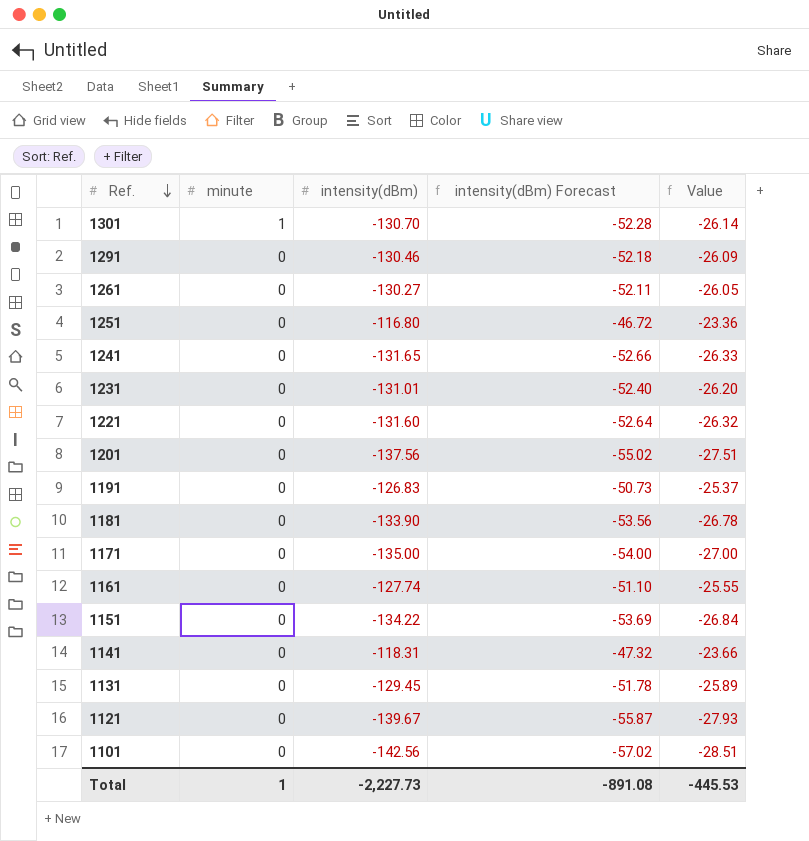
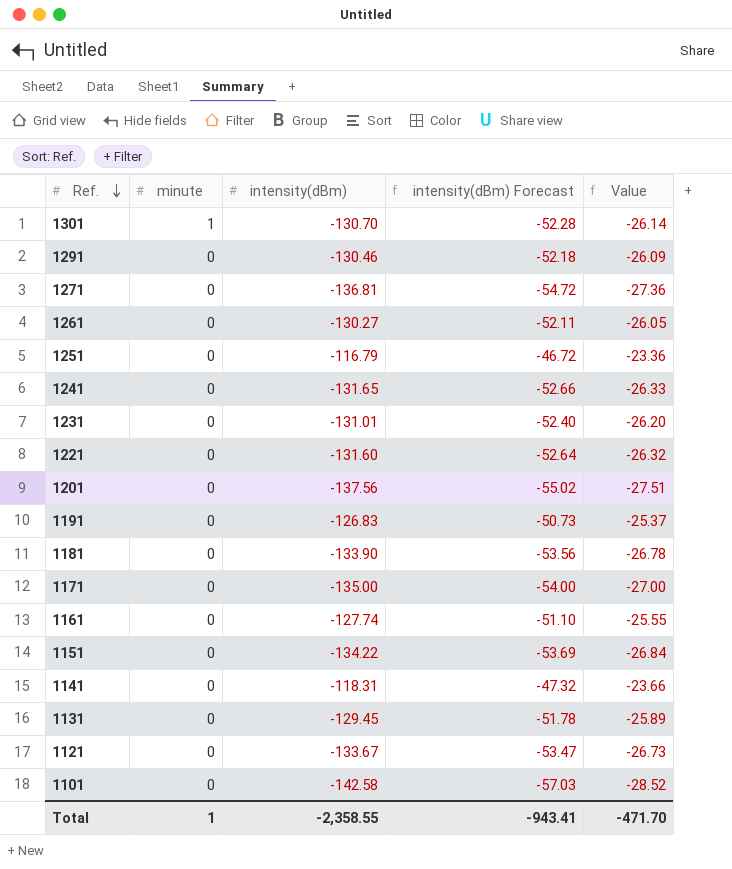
row 1271: none -> 0 | -136.81 | -54.72 | -27.36
1251 | intensity(dBm): -116.80 -> -116.79
1121 | intensity(dBm): -139.67 -> -133.67
1121 | intensity(dBm) Forecast: -55.87 -> -53.47
1121 | Value: -27.93 -> -26.73
1101 | intensity(dBm): -142.56 -> -142.58
1101 | intensity(dBm) Forecast: -57.02 -> -57.03
1101 | Value: -28.51 -> -28.52
Total | intensity(dBm): -2,227.73 -> -2,358.55
Total | intensity(dBm) Forecast: -891.08 -> -943.41
Total | Value: -445.53 -> -471.70

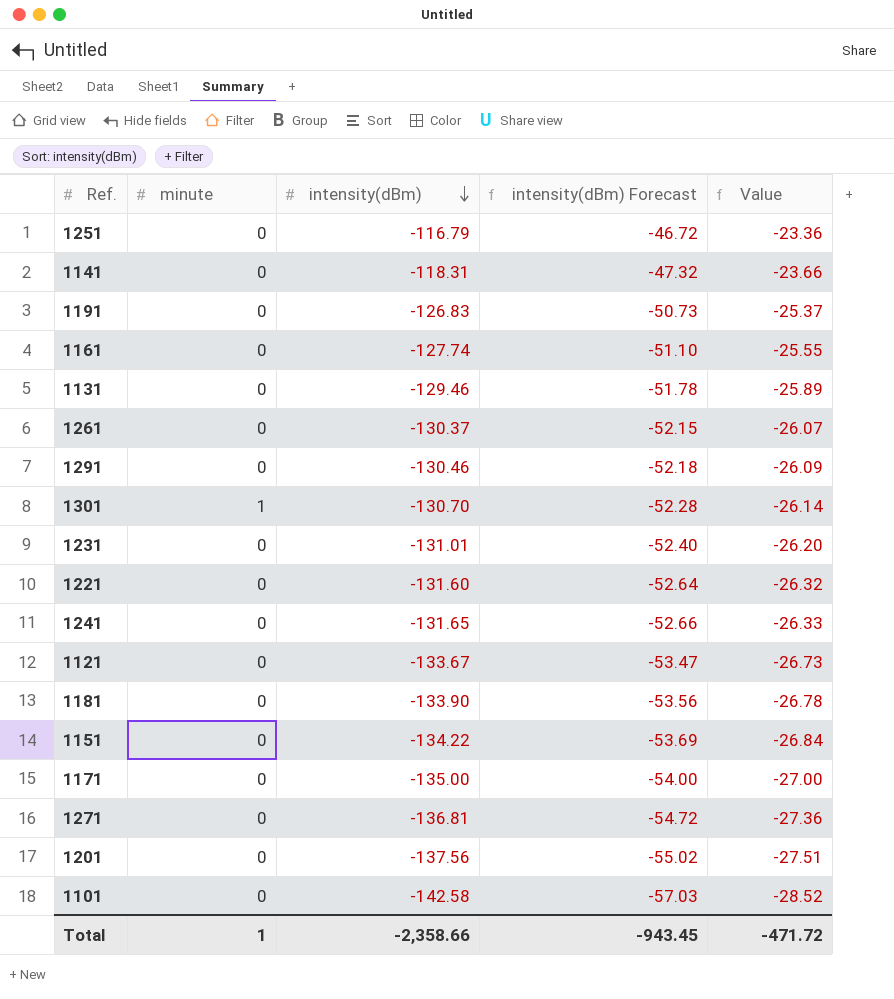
row order: Ref. descending -> intensity(dBm) descending
1131 | intensity(dBm): -129.45 -> -129.46
1261 | intensity(dBm): -130.27 -> -130.37
1261 | intensity(dBm) Forecast: -52.11 -> -52.15
1261 | Value: -26.05 -> -26.07
Total | intensity(dBm): -2,358.55 -> -2,358.66
Total | intensity(dBm) Forecast: -943.41 -> -943.45
Total | Value: -471.70 -> -471.72

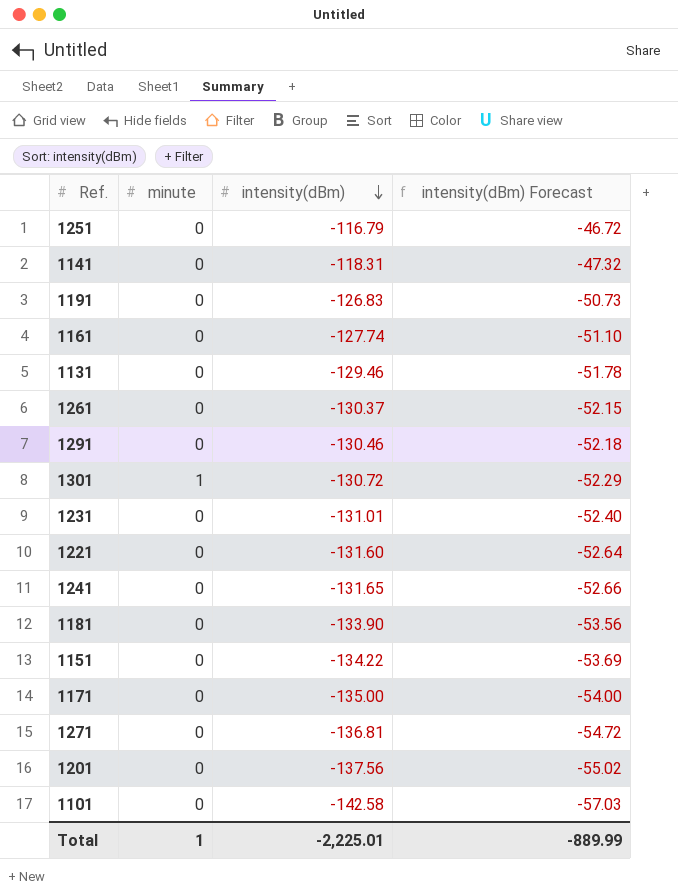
column Value | formula: [intensity(dBm)] * 0.2 -> none
row 1121: 0 | -133.67 | -53.47 | -26.73 -> none
1301 | intensity(dBm): -130.70 -> -130.72
1301 | intensity(dBm) Forecast: -52.28 -> -52.29
Total | intensity(dBm): -2,358.66 -> -2,225.01
Total | intensity(dBm) Forecast: -943.45 -> -889.99

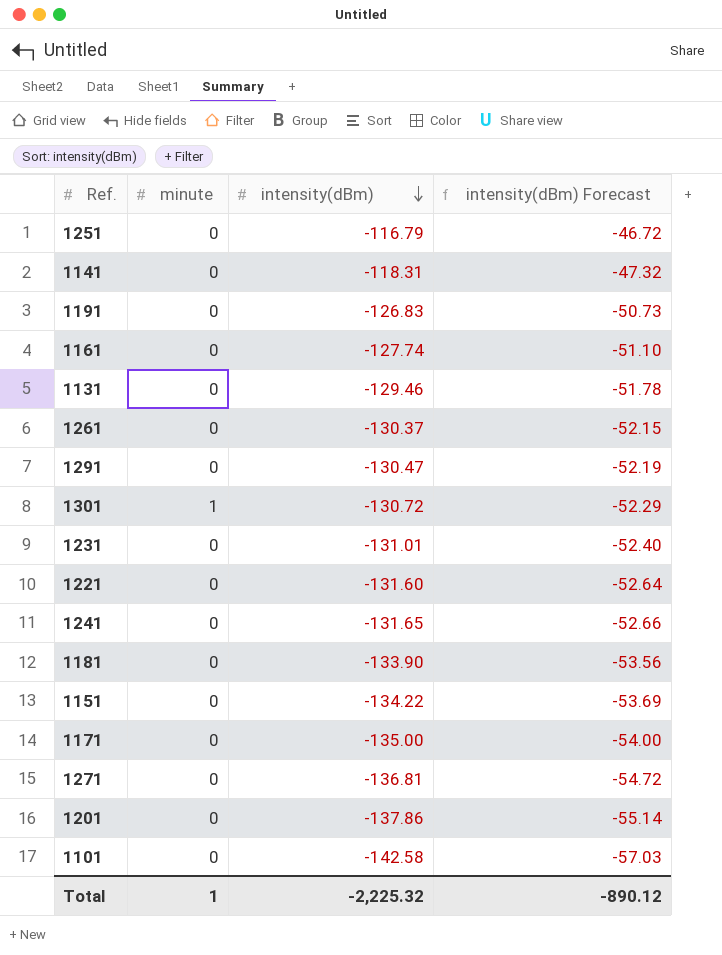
1291 | intensity(dBm): -130.46 -> -130.47
1291 | intensity(dBm) Forecast: -52.18 -> -52.19
1201 | intensity(dBm): -137.56 -> -137.86
1201 | intensity(dBm) Forecast: -55.02 -> -55.14
Total | intensity(dBm): -2,225.01 -> -2,225.32
Total | intensity(dBm) Forecast: -889.99 -> -890.12

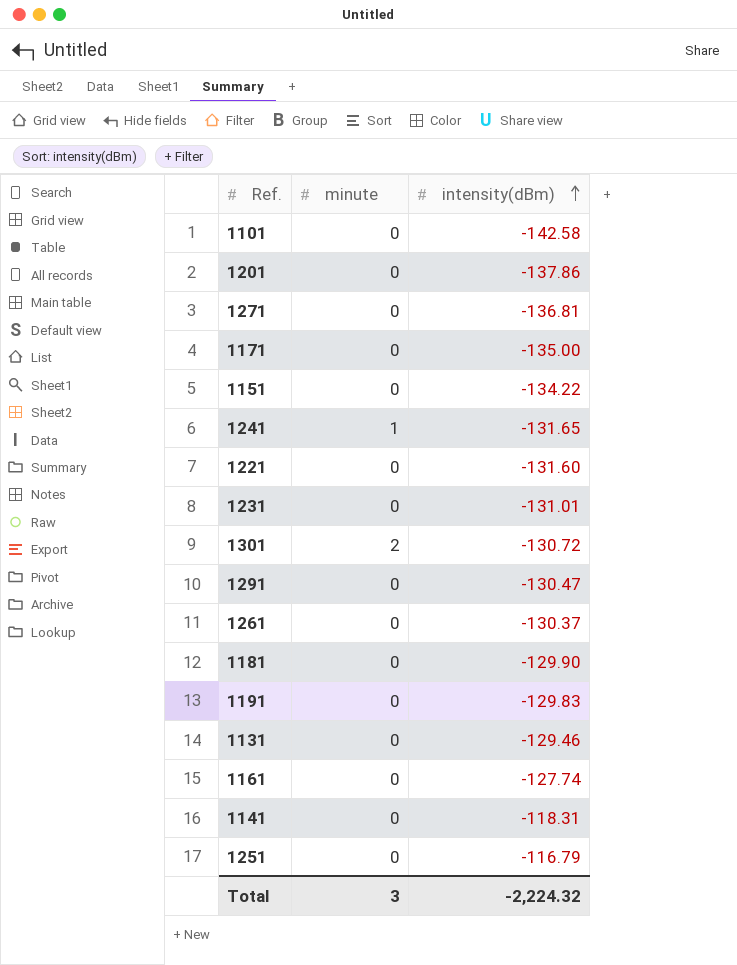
row order: intensity(dBm) descending -> intensity(dBm) ascending
column intensity(dBm) Forecast | formula: [intensity(dBm)] * 0.4 -> none
1241 | minute: 0 -> 1
1301 | minute: 1 -> 2
1181 | intensity(dBm): -133.90 -> -129.90
1191 | intensity(dBm): -126.83 -> -129.83
Total | minute: 1 -> 3
Total | intensity(dBm): -2,225.32 -> -2,224.32

